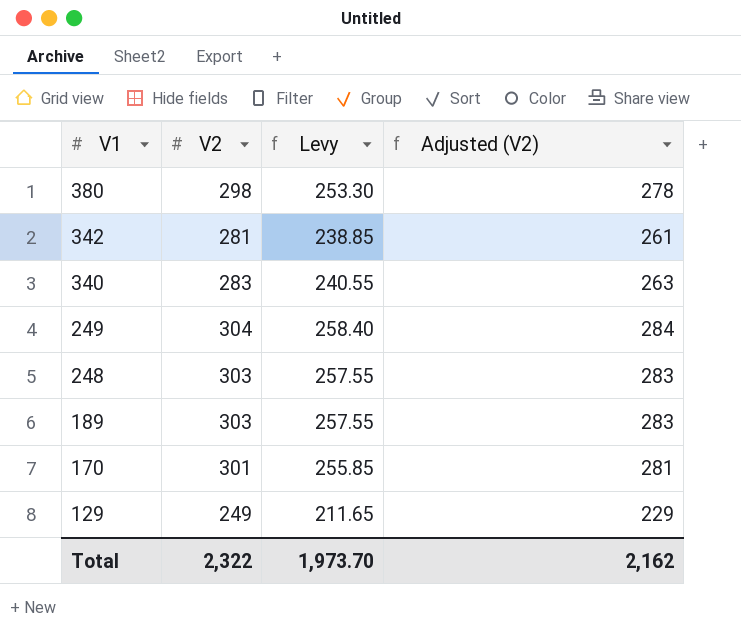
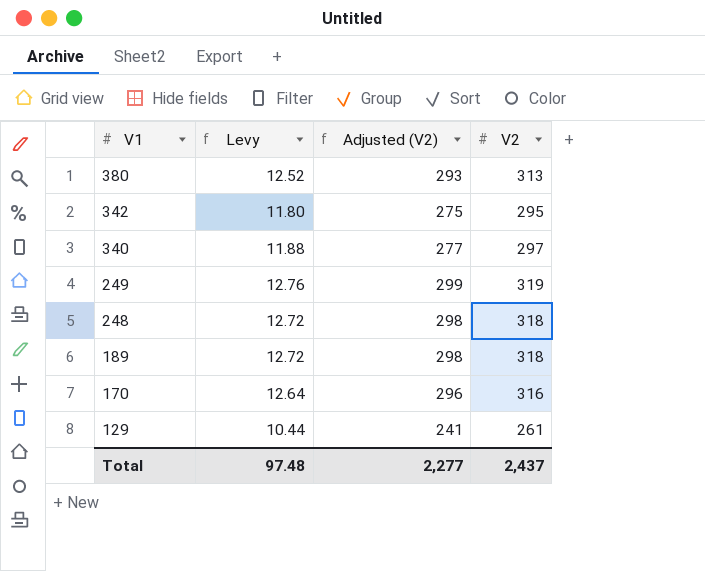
column Levy | formula: [V2] * 0.85 -> [V2] * 0.04
column V2 | position: 2 -> 4
380 | Adjusted (V2): 278 -> 293
380 | V2: 298 -> 313
342 | Adjusted (V2): 261 -> 275
342 | V2: 281 -> 295
340 | Adjusted (V2): 263 -> 277
340 | V2: 283 -> 297
249 | Adjusted (V2): 284 -> 299
249 | V2: 304 -> 319
248 | Adjusted (V2): 283 -> 298
248 | V2: 303 -> 318
189 | Adjusted (V2): 283 -> 298
189 | V2: 303 -> 318
170 | Adjusted (V2): 281 -> 296
170 | V2: 301 -> 316
129 | Adjusted (V2): 229 -> 241
129 | V2: 249 -> 261
Total | Levy: 1,973.70 -> 97.48
Total | Adjusted (V2): 2,162 -> 2,277
Total | V2: 2,322 -> 2,437

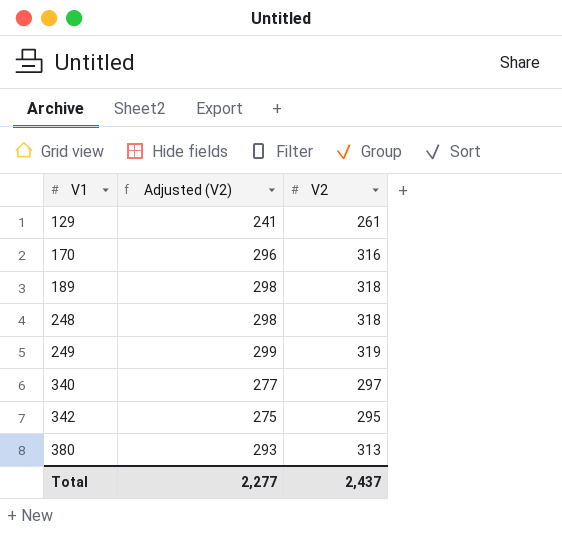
row order: V1 descending -> V1 ascending
column Levy | formula: [V2] * 0.04 -> none

